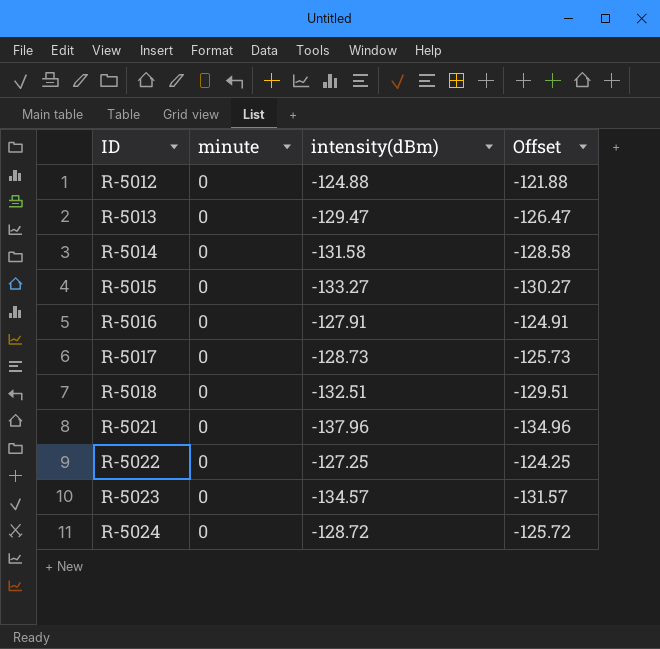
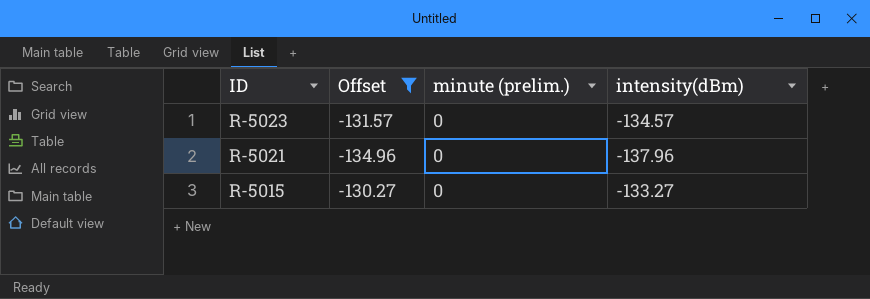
filter: none -> Offset <= -130.27
row order: ID ascending -> ID descending
column Offset | position: 4 -> 2
column name: minute -> minute (prelim.)

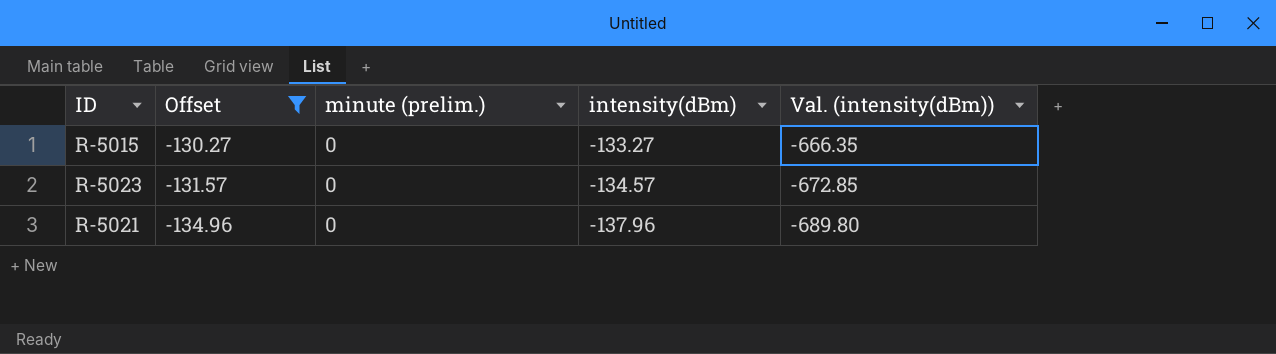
row order: ID descending -> Offset descending
column Val. (intensity(dBm)) | formula: none -> [intensity(dBm)] * 5

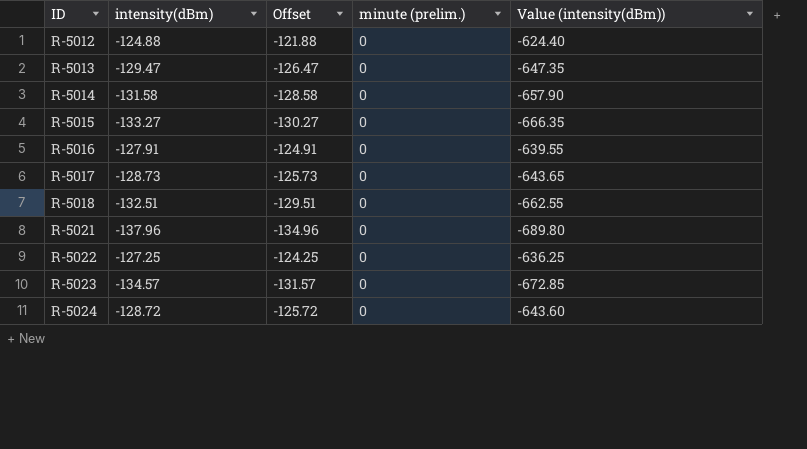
filter: Offset <= -130.27 -> none
row order: Offset descending -> ID ascending
column intensity(dBm) | position: 4 -> 2
column name: Val. (intensity(dBm)) -> Value (intensity(dBm))

